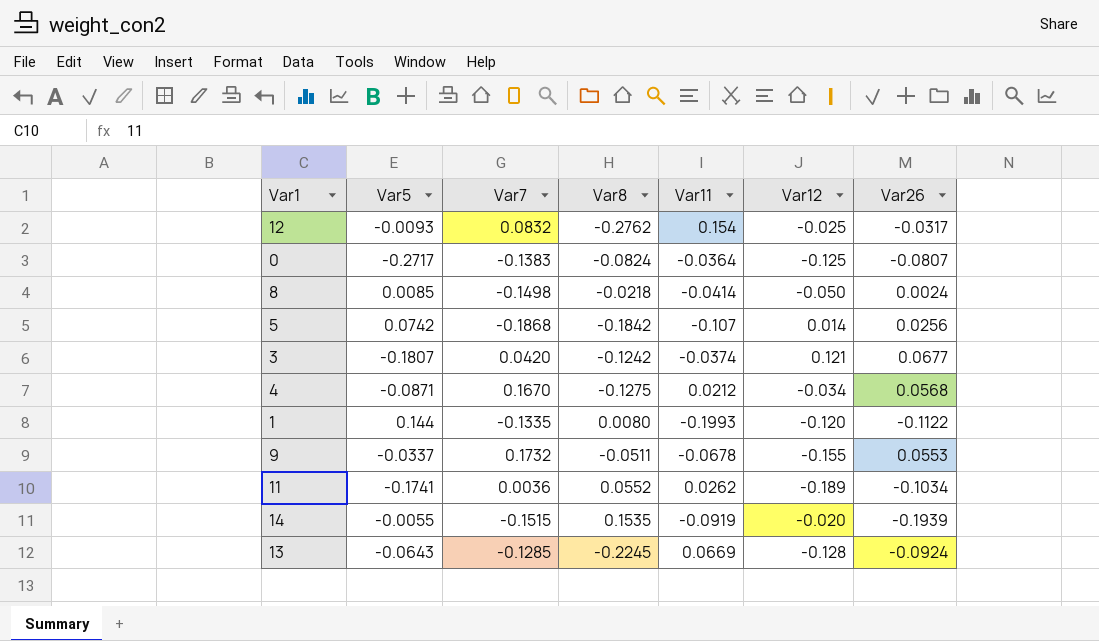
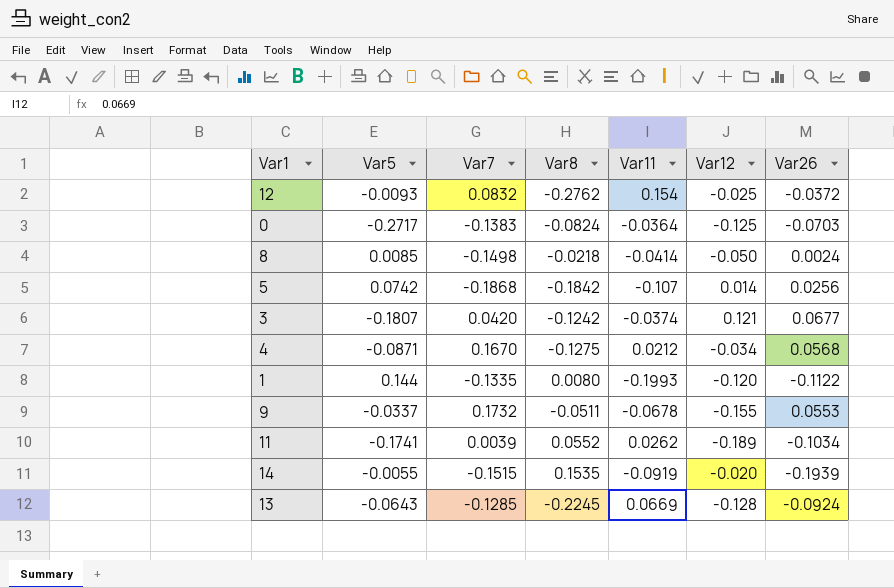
12 | Var26: -0.0317 -> -0.0372
0 | Var26: -0.0807 -> -0.0703
11 | Var7: 0.0036 -> 0.0039

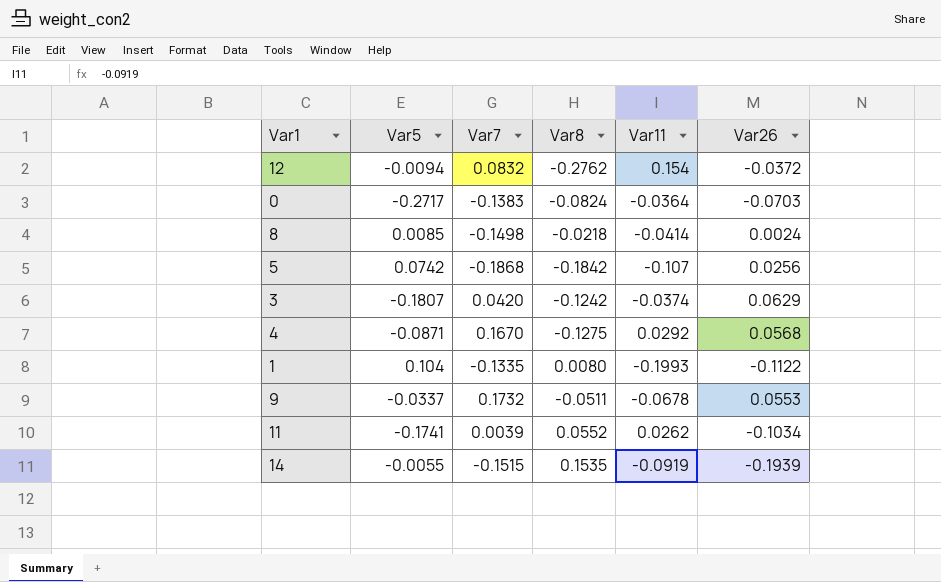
column Var12 | position: 6 -> none
row 13: -0.0643 | -0.1285 | -0.2245 | 0.0669 | -0.128 | -0.0924 -> none
12 | Var5: -0.0093 -> -0.0094
3 | Var26: 0.0677 -> 0.0629
4 | Var11: 0.0212 -> 0.0292
1 | Var5: 0.144 -> 0.104

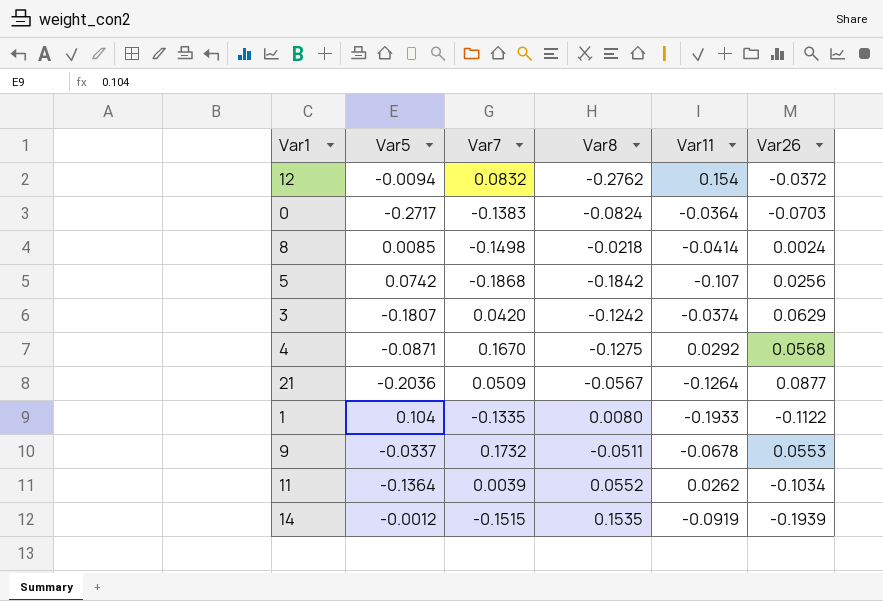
row 21: none -> -0.2036 | 0.0509 | -0.0567 | -0.1264 | 0.0877
1 | Var11: -0.1993 -> -0.1933
11 | Var5: -0.1741 -> -0.1364
14 | Var5: -0.0055 -> -0.0012

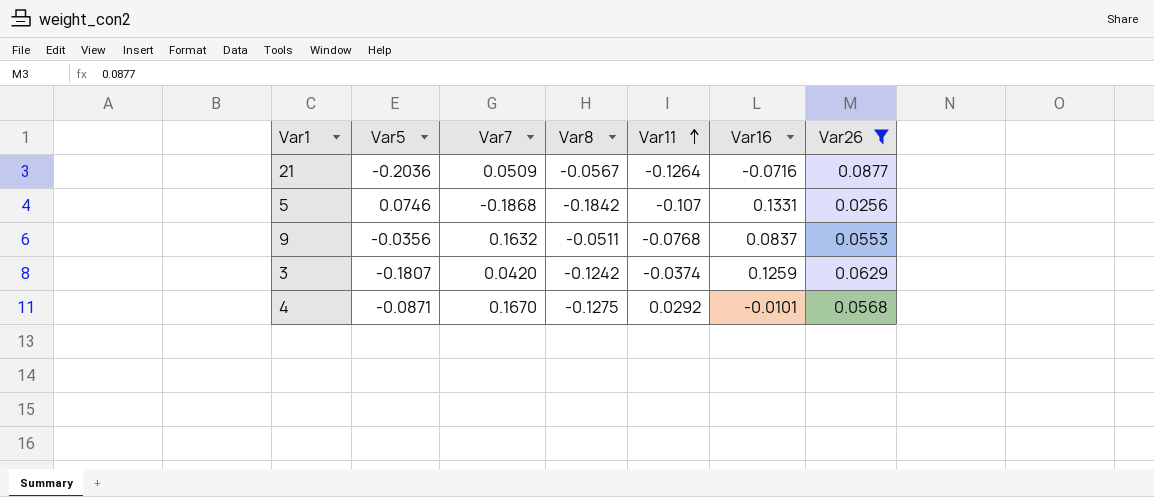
filter: none -> Var26 >= 0.0256
row order: none -> Var11 ascending
column Var16 | position: none -> 6
5 | Var5: 0.0742 -> 0.0746
9 | Var5: -0.0337 -> -0.0356
9 | Var7: 0.1732 -> 0.1632
9 | Var11: -0.0678 -> -0.0768

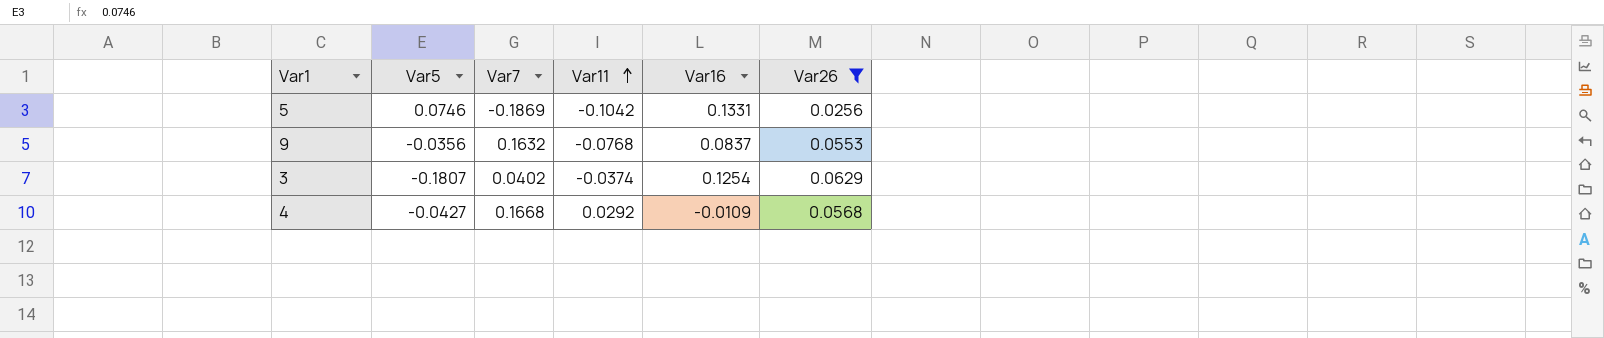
column Var8 | position: 4 -> none
row 21: -0.2036 | 0.0509 | -0.0567 | -0.1264 | -0.0716 | 0.0877 -> none
5 | Var7: -0.1868 -> -0.1869
5 | Var11: -0.107 -> -0.1042
3 | Var7: 0.0420 -> 0.0402
3 | Var16: 0.1259 -> 0.1254
4 | Var5: -0.0871 -> -0.0427
4 | Var7: 0.1670 -> 0.1668
4 | Var16: -0.0101 -> -0.0109

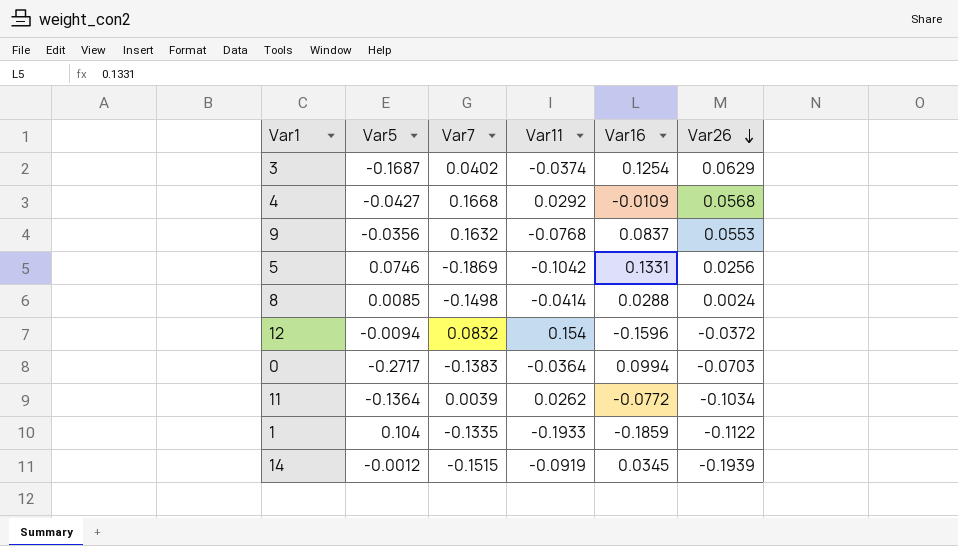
filter: Var26 >= 0.0256 -> none
row order: Var11 ascending -> Var26 descending
3 | Var5: -0.1807 -> -0.1687

